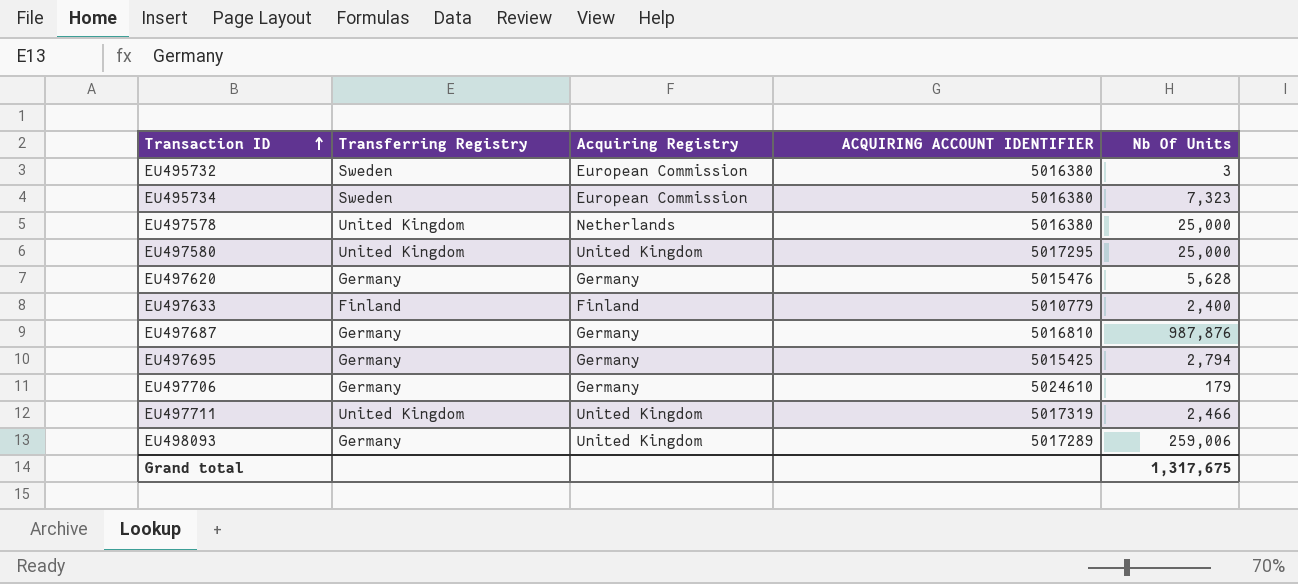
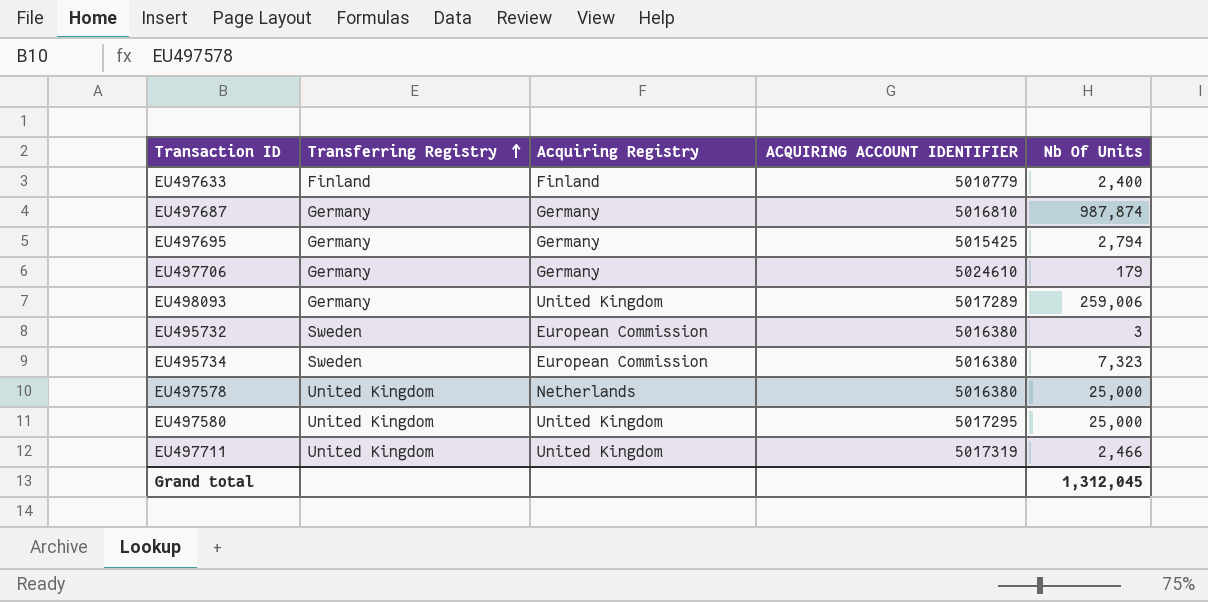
row order: Transaction ID ascending -> Transferring Registry ascending
row EU497620: Germany | Germany | 5015476 | 5,628 -> none
EU497687 | Nb Of Units: 987,876 -> 987,874
Grand total | Nb Of Units: 1,317,675 -> 1,312,045

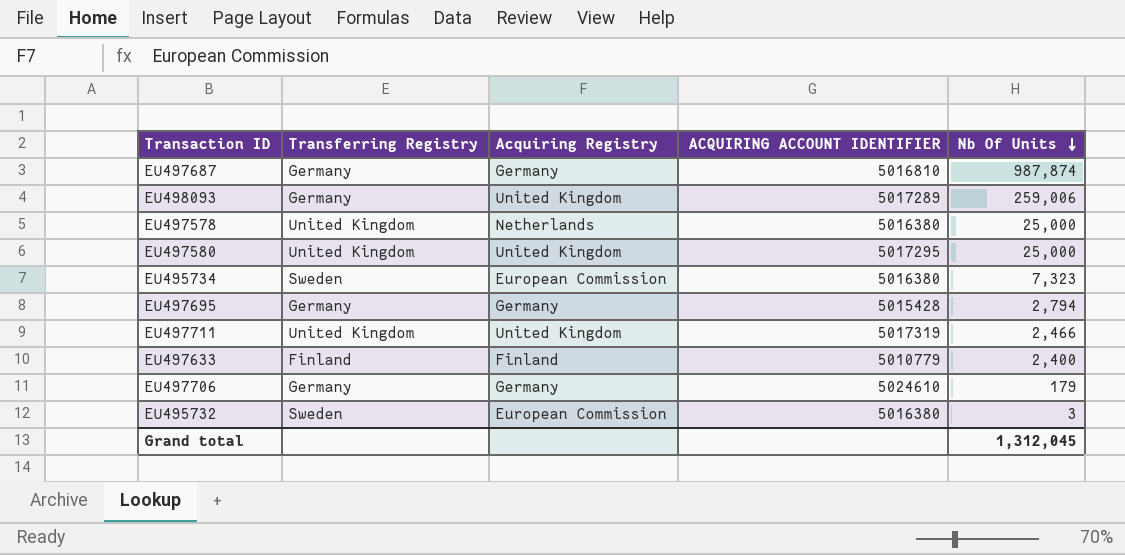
row order: Transferring Registry ascending -> Nb Of Units descending
EU497695 | ACQUIRING ACCOUNT IDENTIFIER: 5015425 -> 5015428

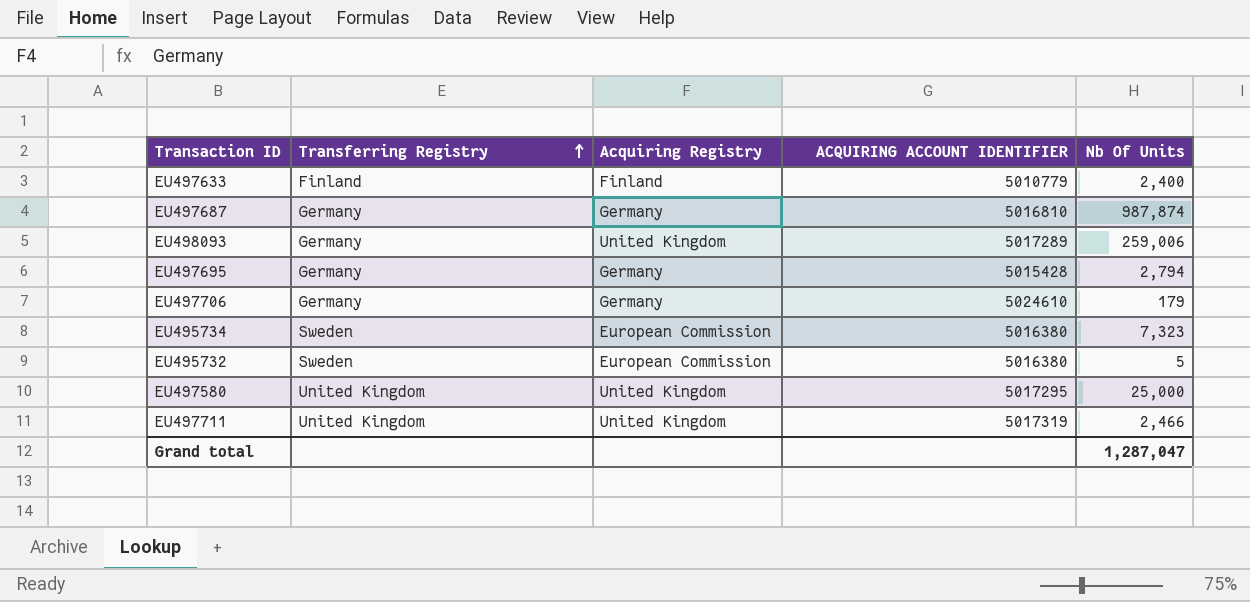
row order: Nb Of Units descending -> Transferring Registry ascending
row EU497578: United Kingdom | Netherlands | 5016380 | 25,000 -> none
EU495732 | Nb Of Units: 3 -> 5
Grand total | Nb Of Units: 1,312,045 -> 1,287,047

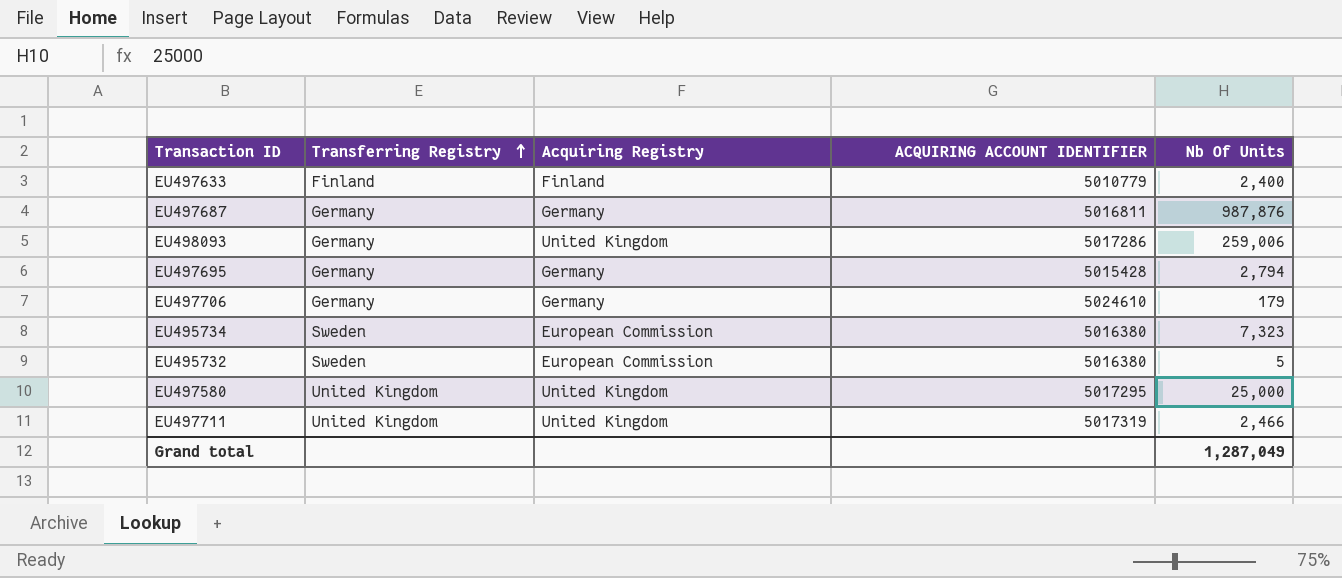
EU497687 | ACQUIRING ACCOUNT IDENTIFIER: 5016810 -> 5016811
EU497687 | Nb Of Units: 987,874 -> 987,876
EU498093 | ACQUIRING ACCOUNT IDENTIFIER: 5017289 -> 5017286
Grand total | Nb Of Units: 1,287,047 -> 1,287,049

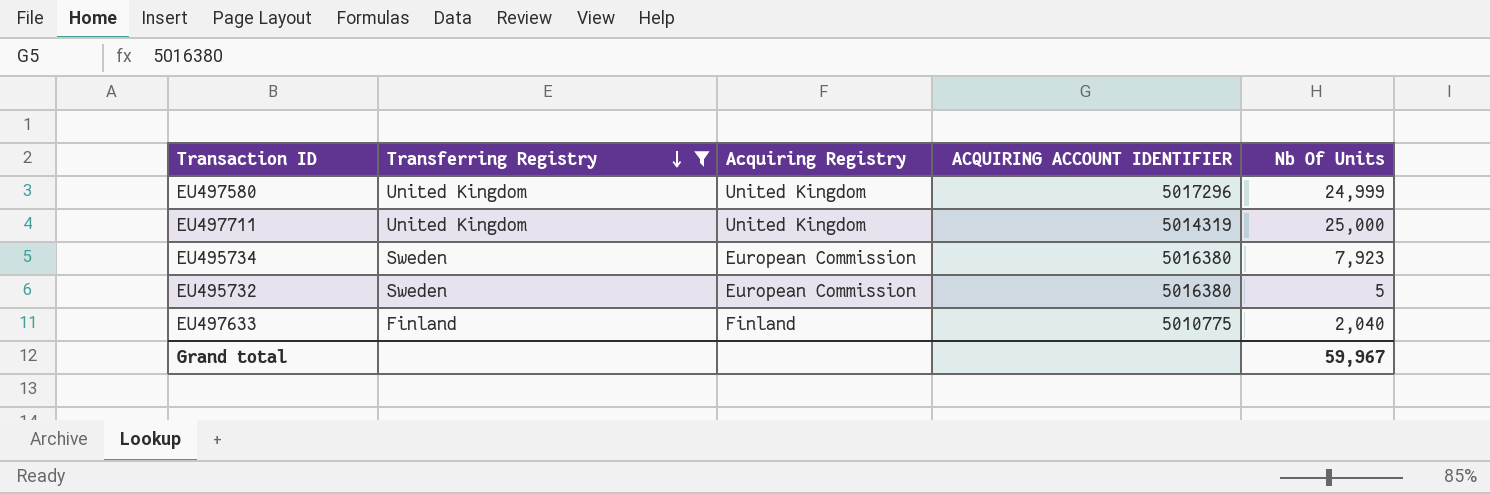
filter: none -> Transferring Registry != Germany
row order: Transferring Registry ascending -> Transferring Registry descending
EU497580 | ACQUIRING ACCOUNT IDENTIFIER: 5017295 -> 5017296
EU497580 | Nb Of Units: 25,000 -> 24,999
EU497711 | ACQUIRING ACCOUNT IDENTIFIER: 5017319 -> 5014319
EU497711 | Nb Of Units: 2,466 -> 25,000
EU495734 | Nb Of Units: 7,323 -> 7,923
EU497633 | ACQUIRING ACCOUNT IDENTIFIER: 5010779 -> 5010775
EU497633 | Nb Of Units: 2,400 -> 2,040
Grand total | Nb Of Units: 1,287,049 -> 59,967

